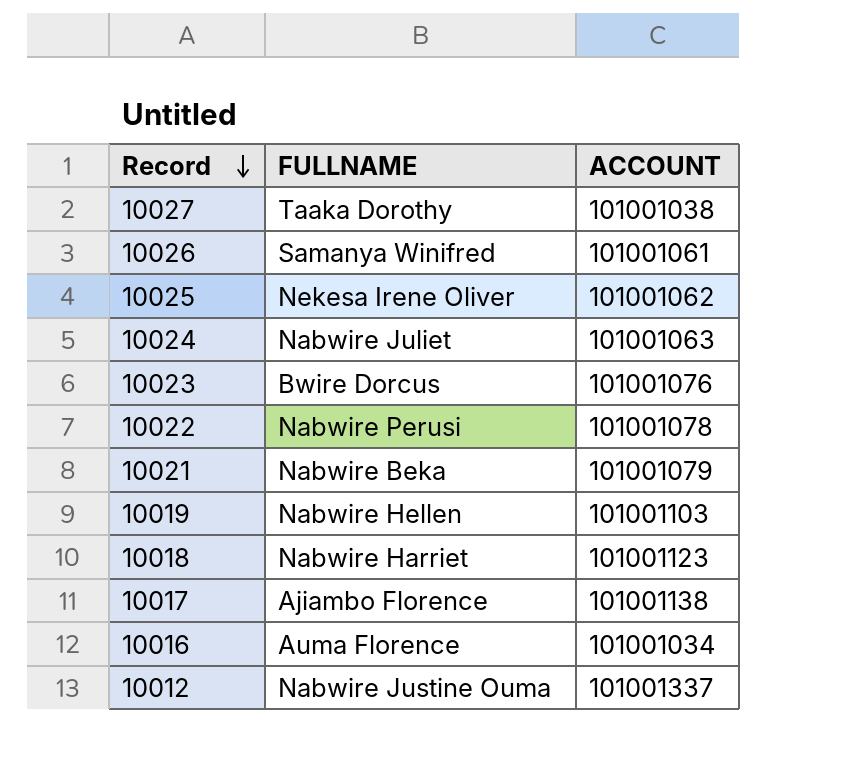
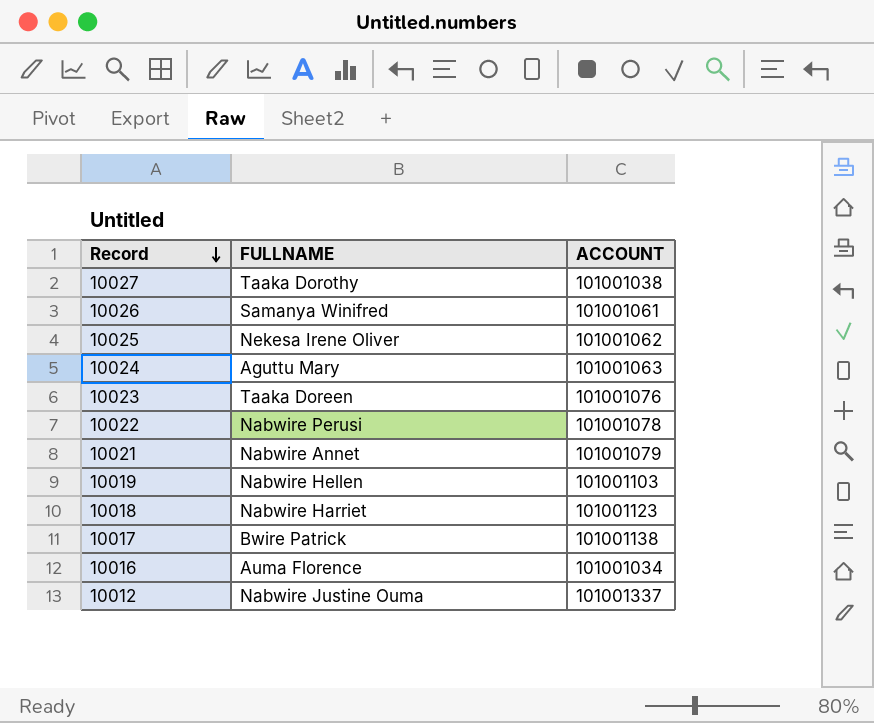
10024 | FULLNAME: Nabwire Juliet -> Aguttu Mary
10023 | FULLNAME: Bwire Dorcus -> Taaka Doreen
10021 | FULLNAME: Nabwire Beka -> Nabwire Annet
10017 | FULLNAME: Ajiambo Florence -> Bwire Patrick

